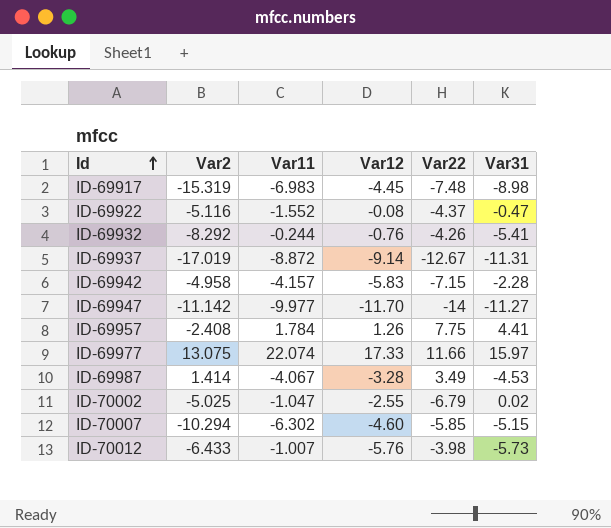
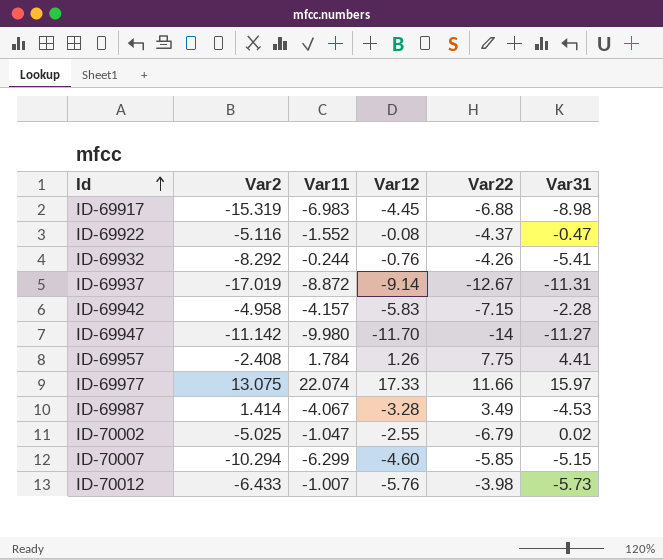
ID-69917 | Var22: -7.48 -> -6.88
ID-69947 | Var11: -9.977 -> -9.980
ID-70007 | Var11: -6.302 -> -6.299

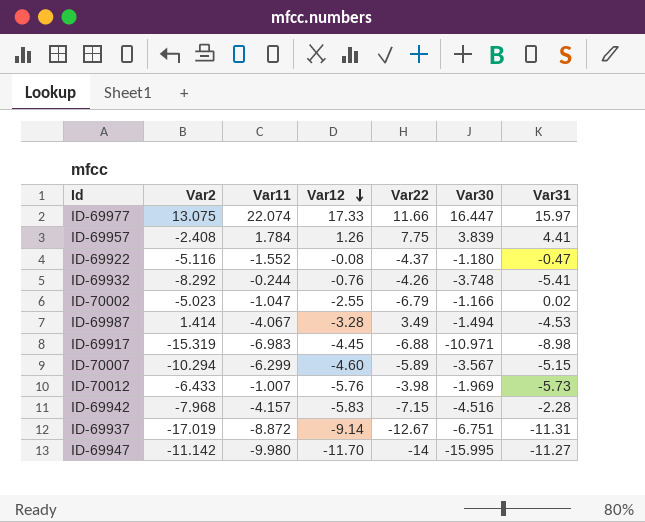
row order: Id ascending -> Var12 descending
column Var30 | position: none -> 6
ID-70002 | Var2: -5.025 -> -5.023
ID-70007 | Var22: -5.85 -> -5.89
ID-69942 | Var2: -4.958 -> -7.968

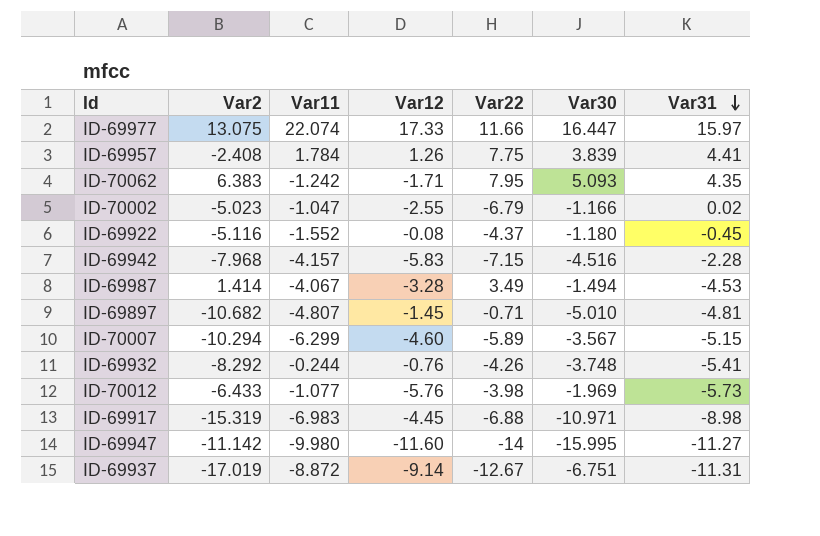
row order: Var12 descending -> Var31 descending
row ID-70062: none -> 6.383 | -1.242 | -1.71 | 7.95 | 5.093 | 4.35
ID-69922 | Var31: -0.47 -> -0.45
row ID-69897: none -> -10.682 | -4.807 | -1.45 | -0.71 | -5.010 | -4.81
ID-70012 | Var11: -1.007 -> -1.077
ID-69947 | Var12: -11.70 -> -11.60

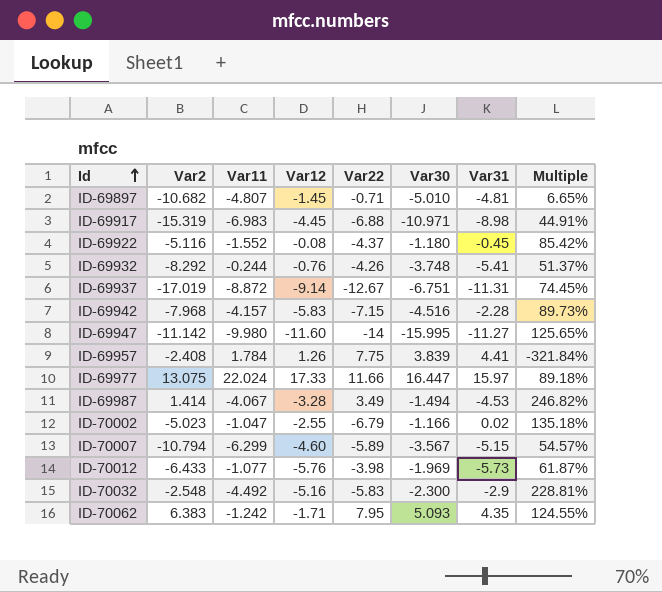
row order: Var31 descending -> Id ascending
column Multiple | formula: none -> [Var22] / [Var2]
ID-69977 | Var11: 22.074 -> 22.024
ID-70007 | Var2: -10.294 -> -10.794
row ID-70032: none -> -2.548 | -4.492 | -5.16 | -5.83 | -2.300 | -2.9 | 228.81%

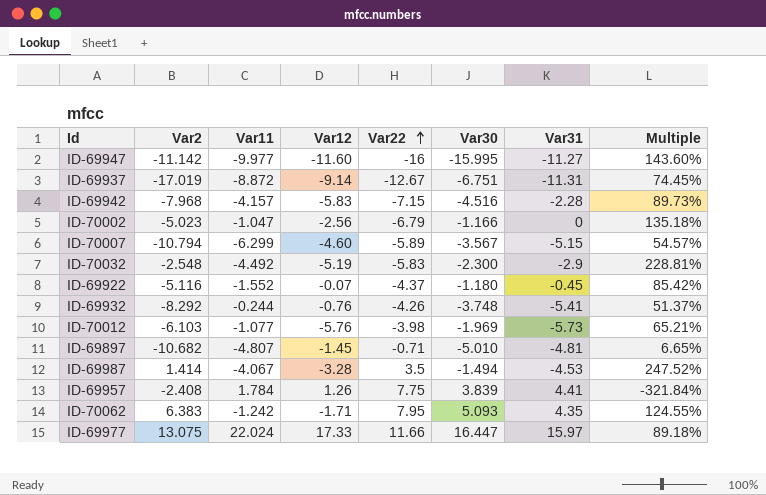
row order: Id ascending -> Var22 ascending
row ID-69917: -15.319 | -6.983 | -4.45 | -6.88 | -10.971 | -8.98 | 44.91% -> none
ID-69947 | Var11: -9.980 -> -9.977
ID-69947 | Var22: -14 -> -16
ID-69947 | Multiple: 125.65% -> 143.60%
ID-70002 | Var12: -2.55 -> -2.56
ID-70002 | Var31: 0.02 -> 0
ID-70032 | Var12: -5.16 -> -5.19
ID-69922 | Var12: -0.08 -> -0.07
ID-70012 | Var2: -6.433 -> -6.103
ID-70012 | Multiple: 61.87% -> 65.21%
ID-69987 | Var22: 3.49 -> 3.5
ID-69987 | Multiple: 246.82% -> 247.52%

